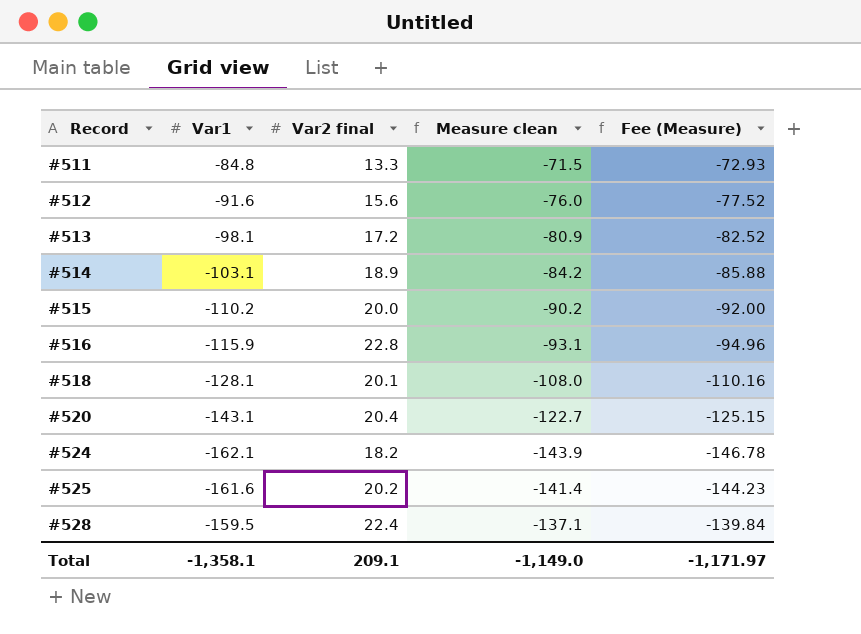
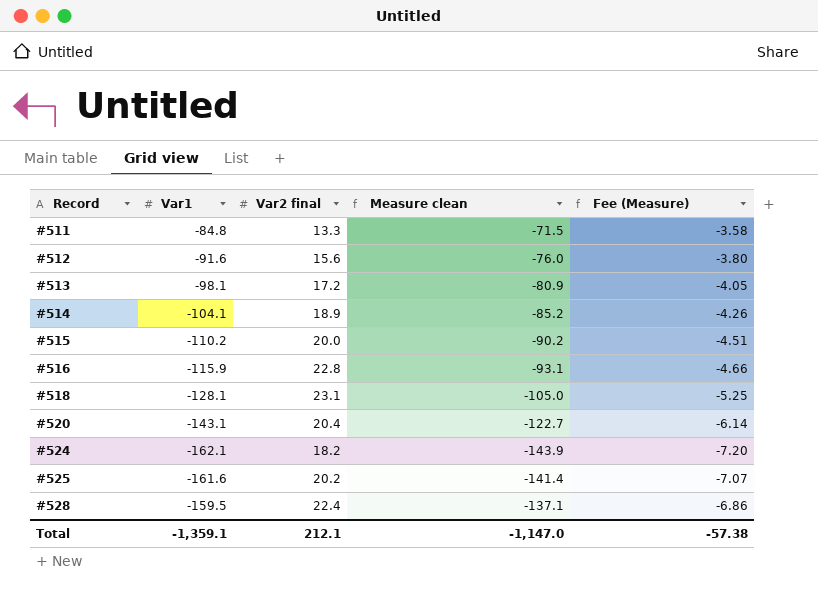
column Fee (Measure) | formula: [Measure clean] * 1.02 -> [Measure clean] * 0.05
#514 | Var1: -103.1 -> -104.1
#514 | Measure clean: -84.2 -> -85.2
#518 | Var2 final: 20.1 -> 23.1
#518 | Measure clean: -108.0 -> -105.0
Total | Var1: -1,358.1 -> -1,359.1
Total | Var2 final: 209.1 -> 212.1
Total | Measure clean: -1,149.0 -> -1,147.0
Total | Fee (Measure): -1,171.97 -> -57.38

